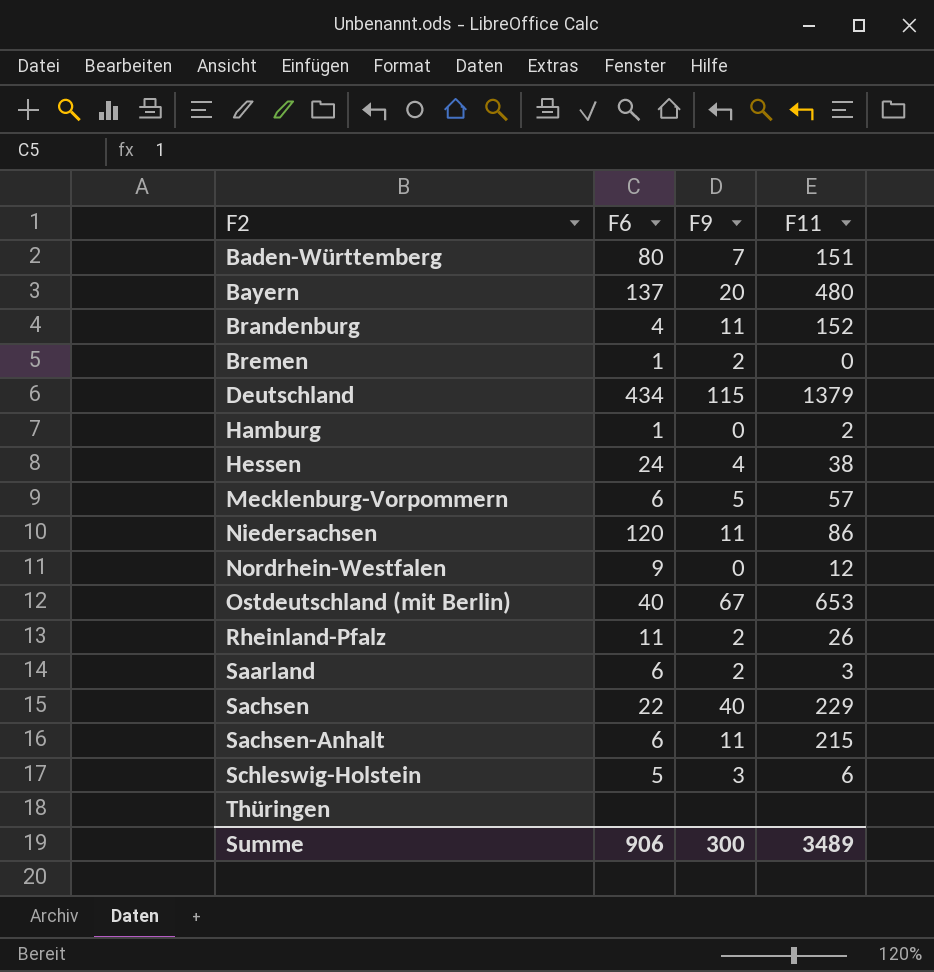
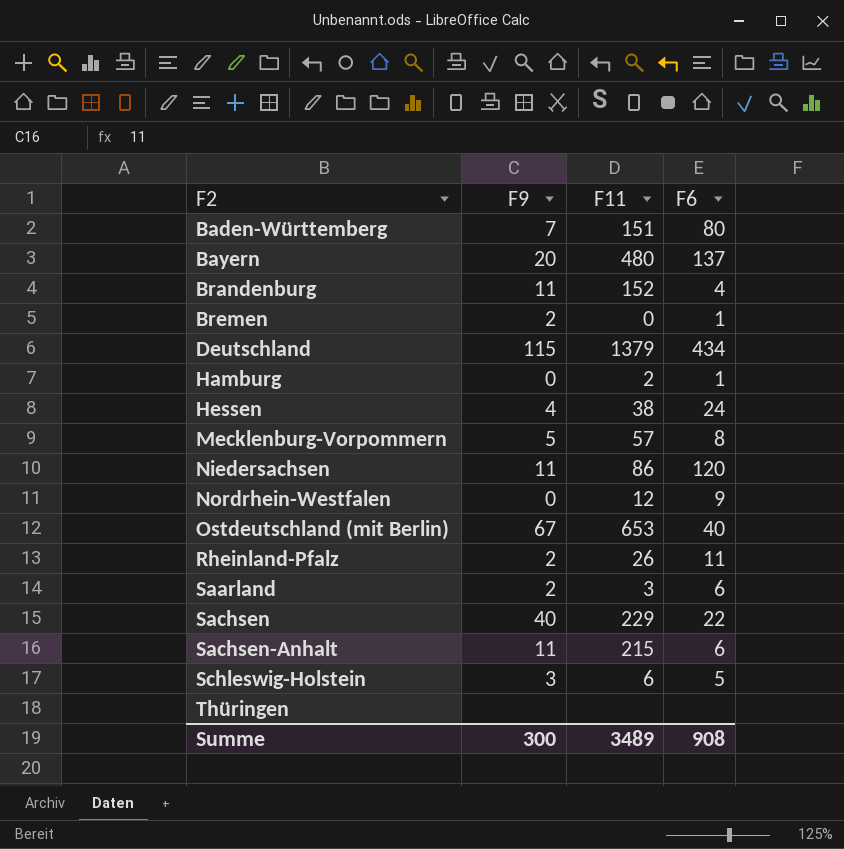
column F6 | position: 2 -> 4
Mecklenburg-Vorpommern | F6: 6 -> 8
Summe | F6: 906 -> 908

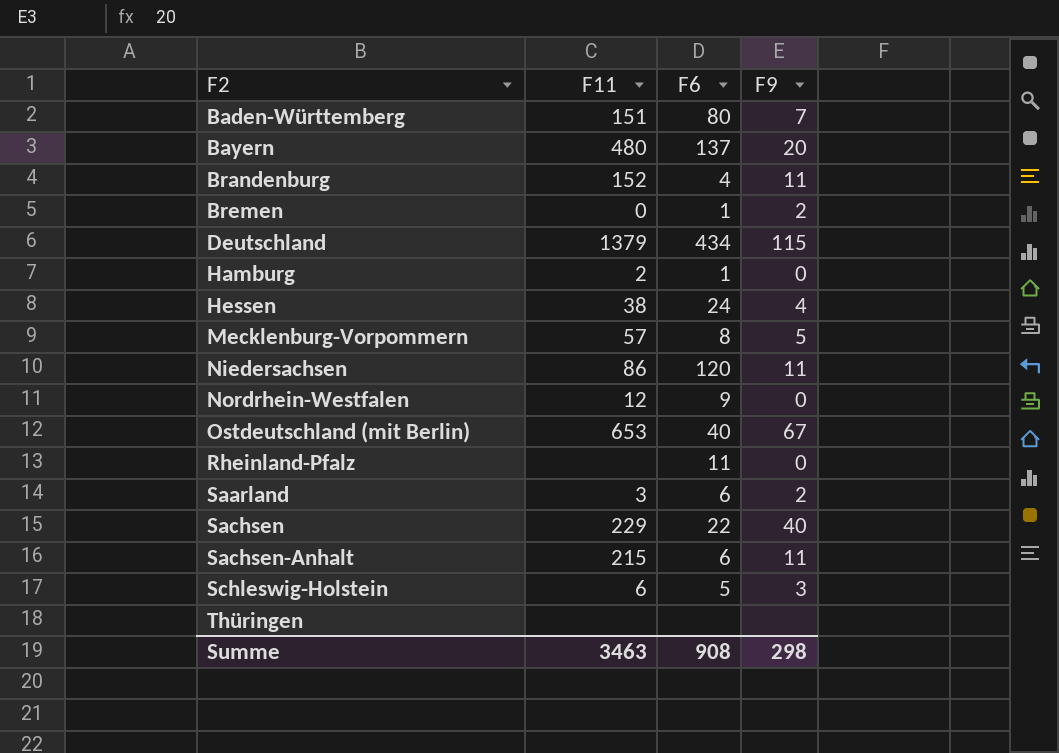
column F9 | position: 2 -> 4
Rheinland-Pfalz | F11: 26 -> none
Rheinland-Pfalz | F9: 2 -> 0
Summe | F11: 3489 -> 3463
Summe | F9: 300 -> 298

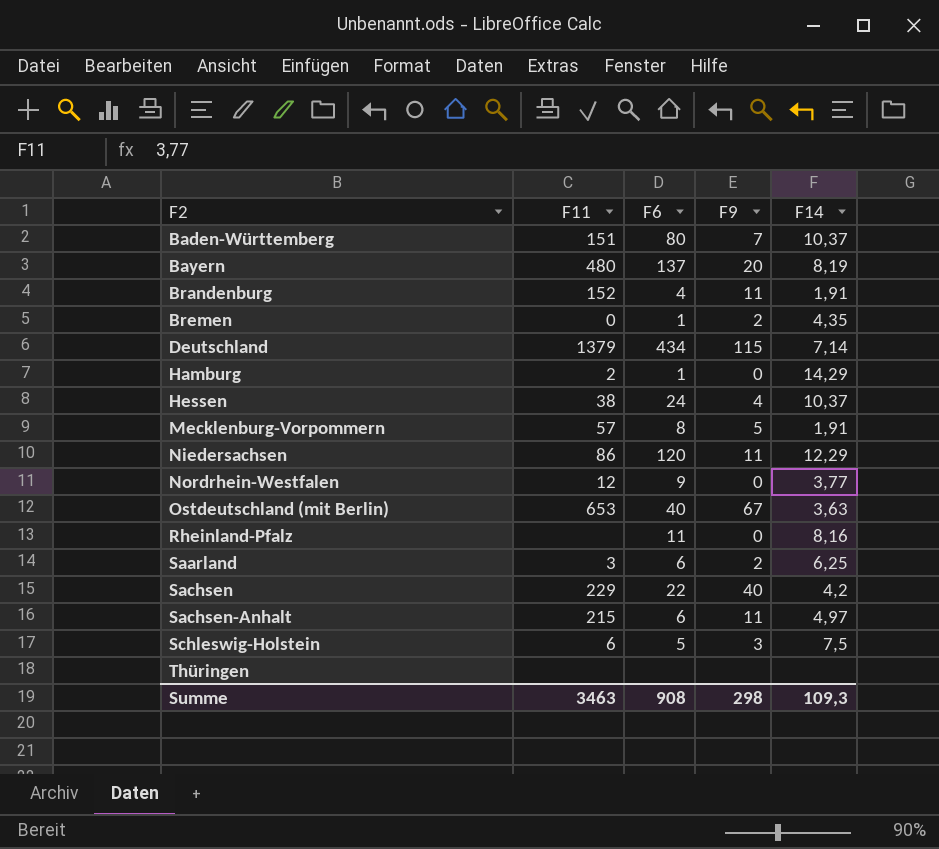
column F14 | position: none -> 5

